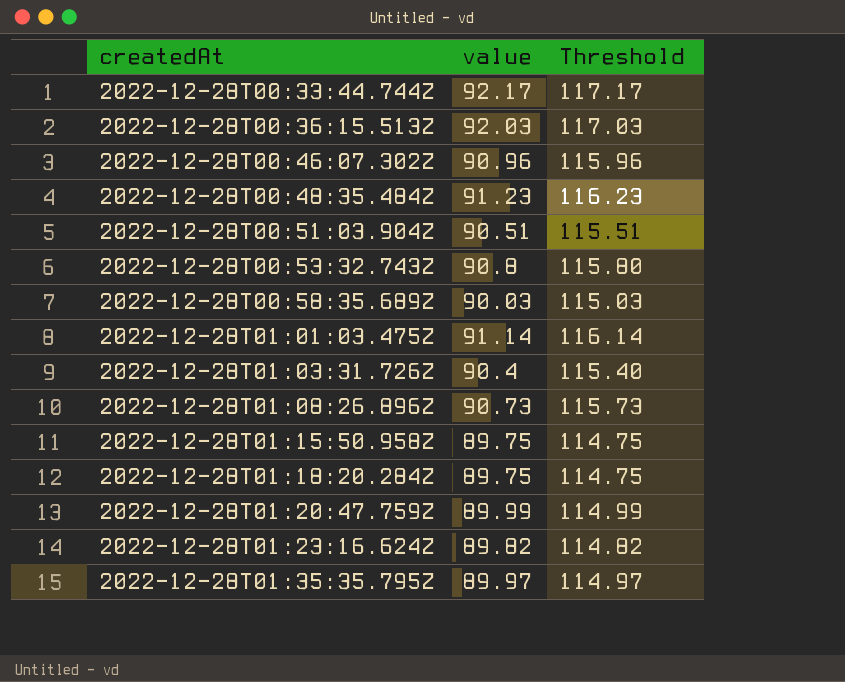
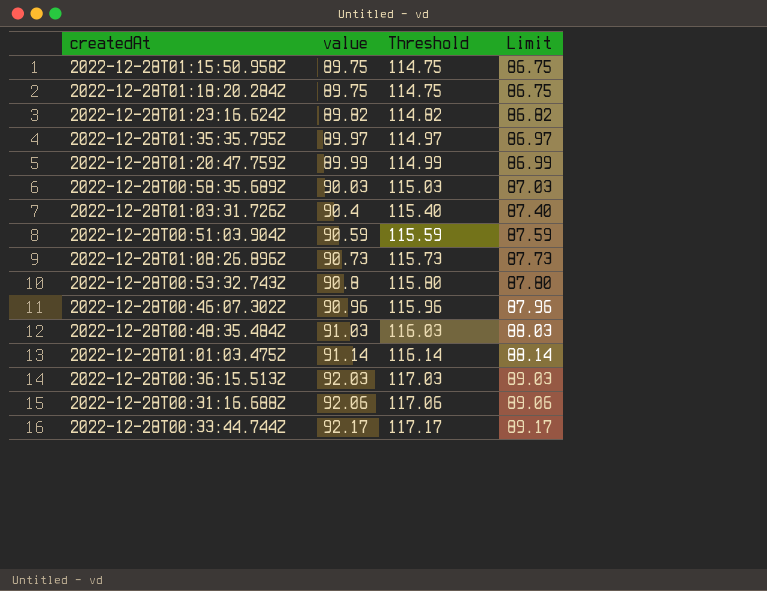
row order: createdAt ascending -> value ascending
column Limit | formula: none -> [value] - 3
2022-12-28T00:51:03.904Z | value: 90.51 -> 90.59
2022-12-28T00:51:03.904Z | Threshold: 115.51 -> 115.59
2022-12-28T00:48:35.484Z | value: 91.23 -> 91.03
2022-12-28T00:48:35.484Z | Threshold: 116.23 -> 116.03
row 2022-12-28T00:31:16.688Z: none -> 92.06 | 117.06 | 89.06

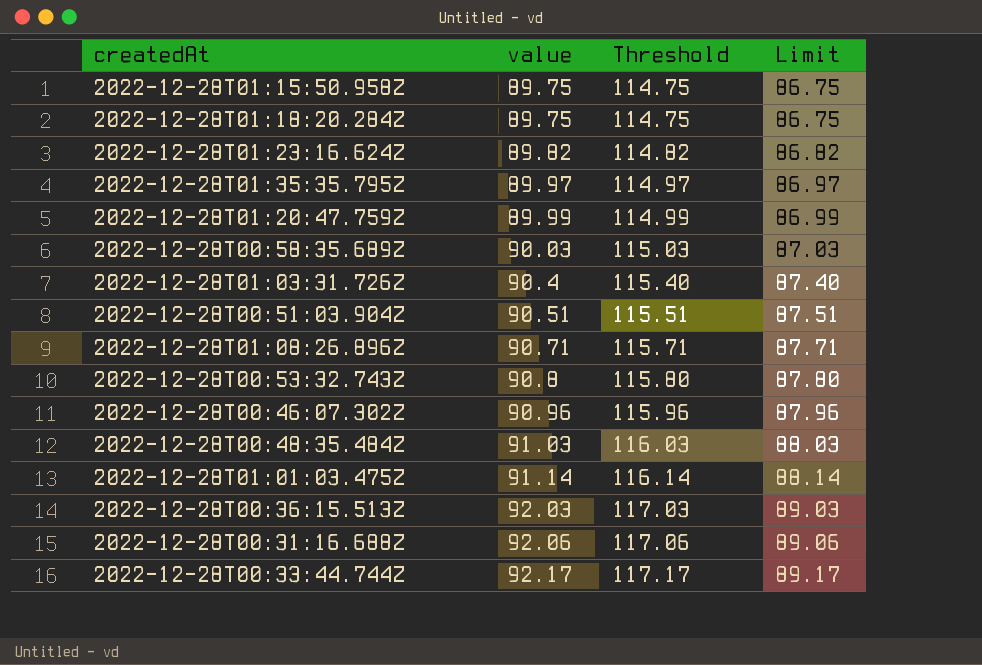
2022-12-28T00:51:03.904Z | value: 90.59 -> 90.51
2022-12-28T00:51:03.904Z | Threshold: 115.59 -> 115.51
2022-12-28T00:51:03.904Z | Limit: 87.59 -> 87.51
2022-12-28T01:08:26.896Z | value: 90.73 -> 90.71
2022-12-28T01:08:26.896Z | Threshold: 115.73 -> 115.71
2022-12-28T01:08:26.896Z | Limit: 87.73 -> 87.71

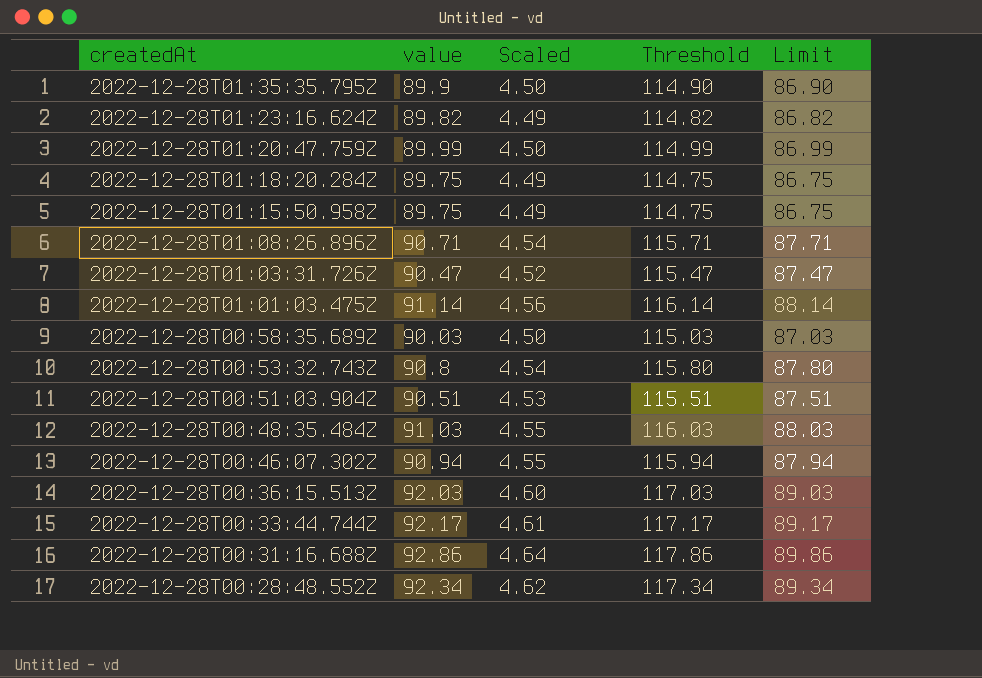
row order: value ascending -> createdAt descending
column Scaled | formula: none -> [value] * 0.05
2022-12-28T01:35:35.795Z | value: 89.97 -> 89.9
2022-12-28T01:35:35.795Z | Threshold: 114.97 -> 114.90
2022-12-28T01:35:35.795Z | Limit: 86.97 -> 86.90
2022-12-28T01:03:31.726Z | value: 90.4 -> 90.47
2022-12-28T01:03:31.726Z | Threshold: 115.40 -> 115.47
2022-12-28T01:03:31.726Z | Limit: 87.40 -> 87.47
2022-12-28T00:46:07.302Z | value: 90.96 -> 90.94
2022-12-28T00:46:07.302Z | Threshold: 115.96 -> 115.94
2022-12-28T00:46:07.302Z | Limit: 87.96 -> 87.94
2022-12-28T00:31:16.688Z | value: 92.06 -> 92.86
2022-12-28T00:31:16.688Z | Threshold: 117.06 -> 117.86
2022-12-28T00:31:16.688Z | Limit: 89.06 -> 89.86
row 2022-12-28T00:28:48.552Z: none -> 92.34 | 4.62 | 117.34 | 89.34

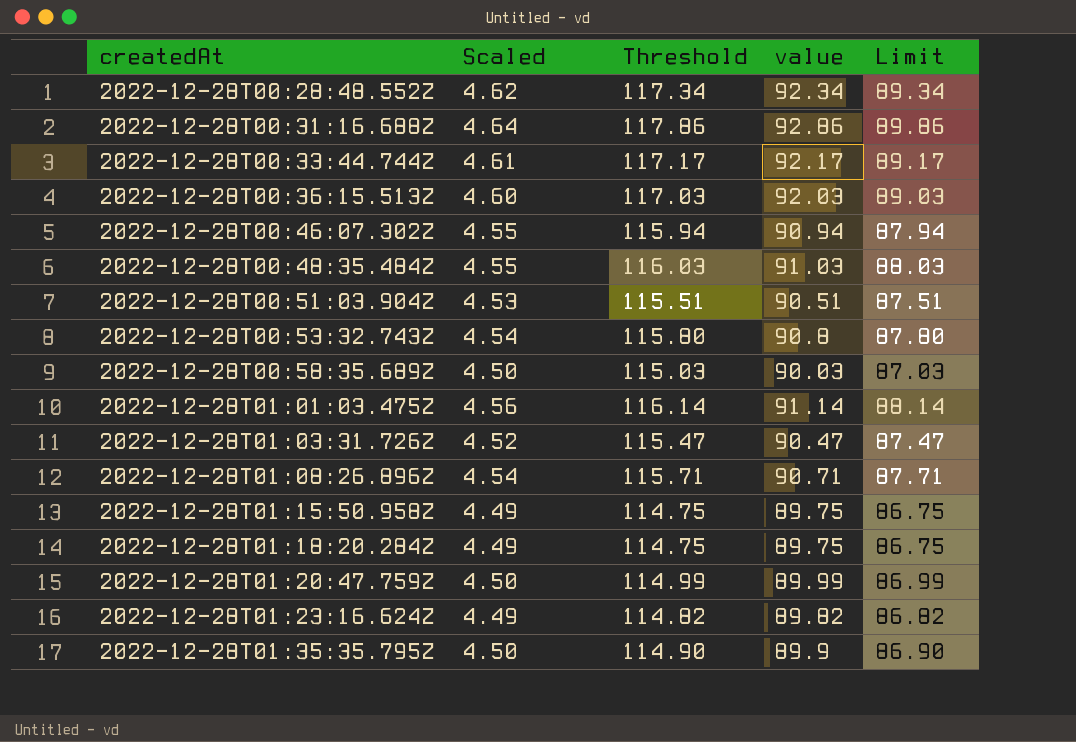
row order: createdAt descending -> createdAt ascending
column value | position: 2 -> 4

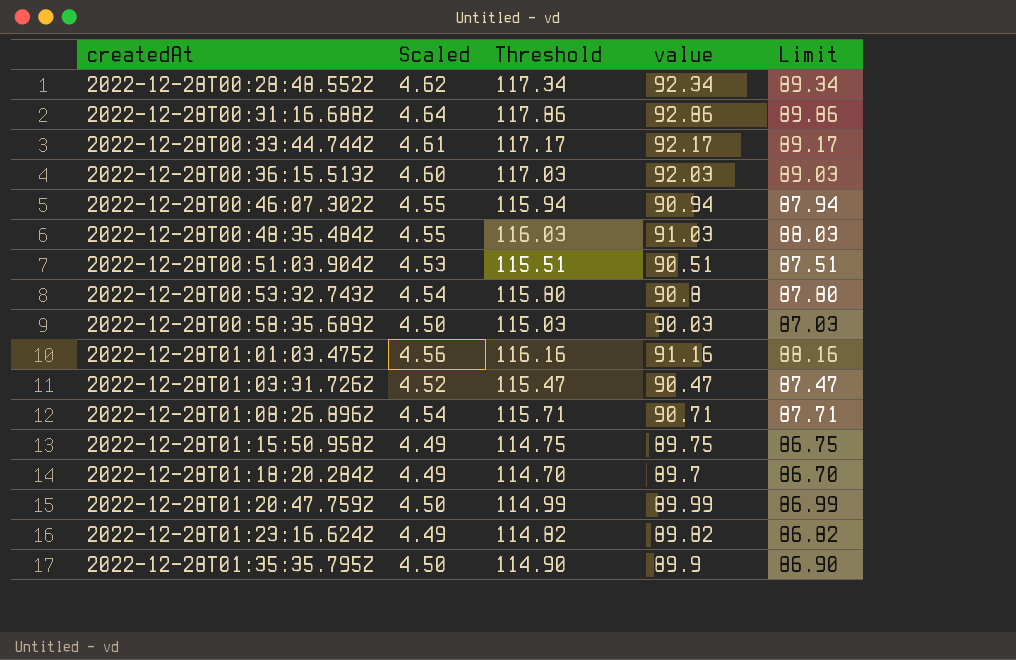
2022-12-28T01:01:03.475Z | Threshold: 116.14 -> 116.16
2022-12-28T01:01:03.475Z | value: 91.14 -> 91.16
2022-12-28T01:01:03.475Z | Limit: 88.14 -> 88.16
2022-12-28T01:18:20.284Z | Threshold: 114.75 -> 114.70
2022-12-28T01:18:20.284Z | value: 89.75 -> 89.7
2022-12-28T01:18:20.284Z | Limit: 86.75 -> 86.70

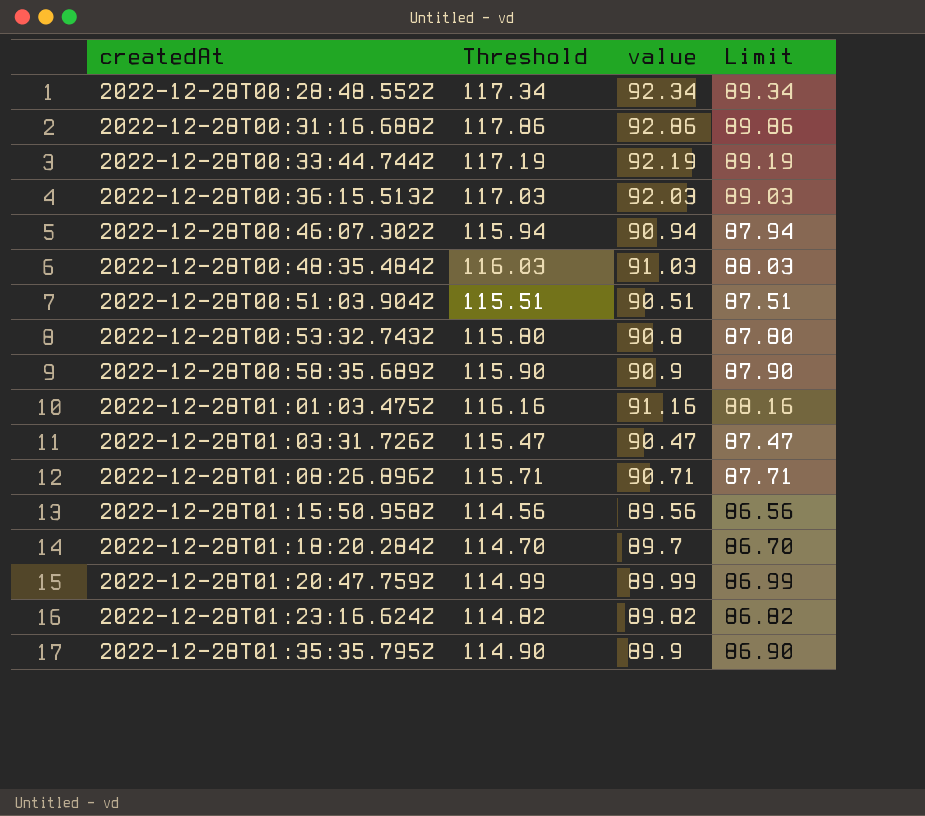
column Scaled | formula: [value] * 0.05 -> none
2022-12-28T00:33:44.744Z | Threshold: 117.17 -> 117.19
2022-12-28T00:33:44.744Z | value: 92.17 -> 92.19
2022-12-28T00:33:44.744Z | Limit: 89.17 -> 89.19
2022-12-28T00:58:35.689Z | Threshold: 115.03 -> 115.90
2022-12-28T00:58:35.689Z | value: 90.03 -> 90.9
2022-12-28T00:58:35.689Z | Limit: 87.03 -> 87.90
2022-12-28T01:15:50.958Z | Threshold: 114.75 -> 114.56
2022-12-28T01:15:50.958Z | value: 89.75 -> 89.56
2022-12-28T01:15:50.958Z | Limit: 86.75 -> 86.56

